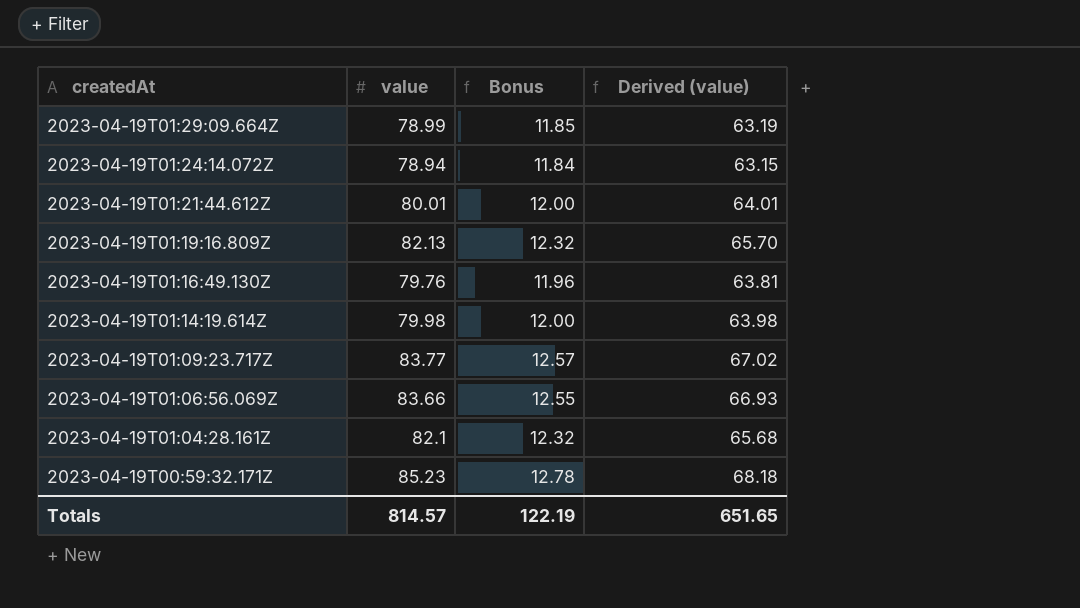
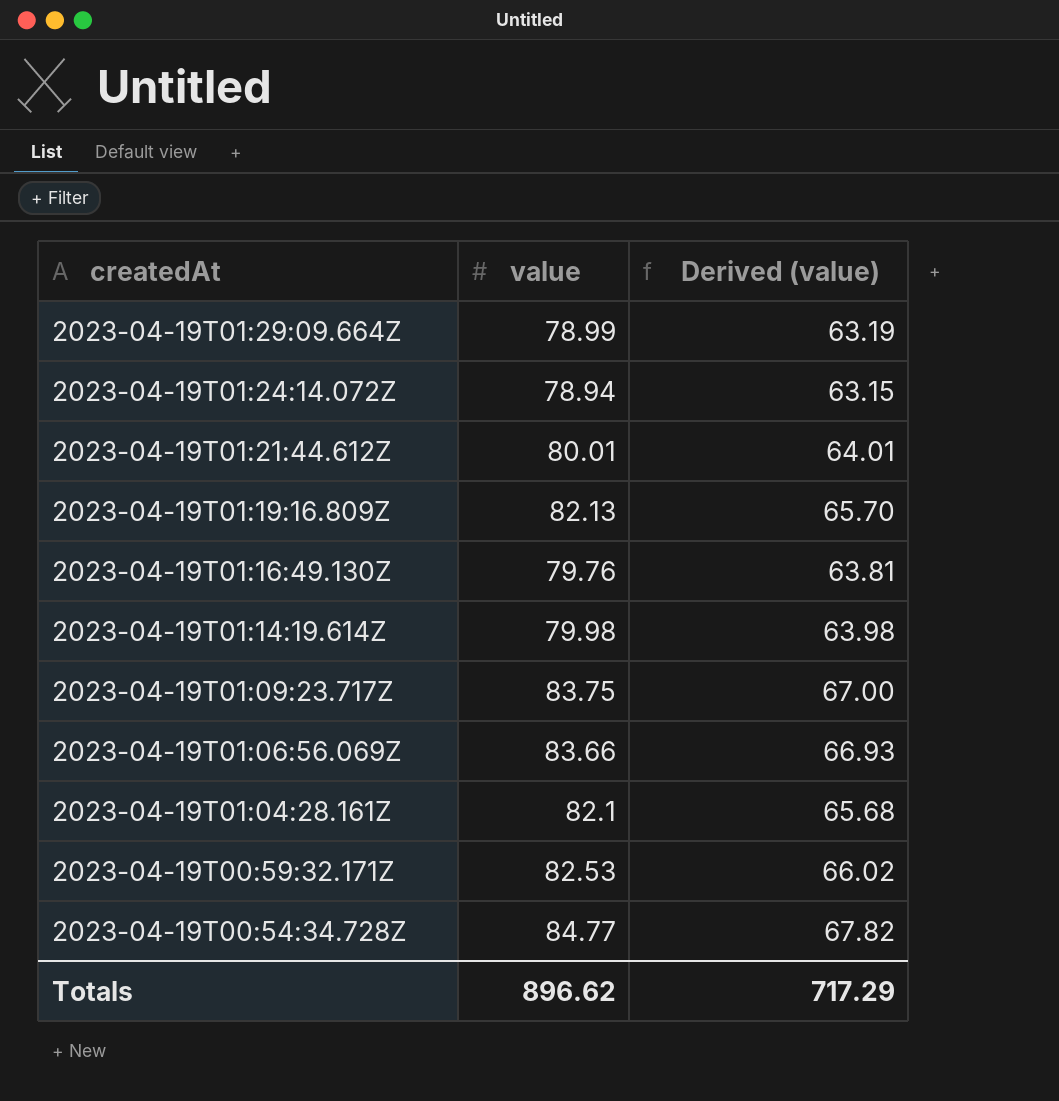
column Bonus | formula: [value] * 0.15 -> none
2023-04-19T01:09:23.717Z | value: 83.77 -> 83.75
2023-04-19T01:09:23.717Z | Derived (value): 67.02 -> 67.00
2023-04-19T00:59:32.171Z | value: 85.23 -> 82.53
2023-04-19T00:59:32.171Z | Derived (value): 68.18 -> 66.02
row 2023-04-19T00:54:34.728Z: none -> 84.77 | 67.82
Totals | value: 814.57 -> 896.62
Totals | Derived (value): 651.65 -> 717.29

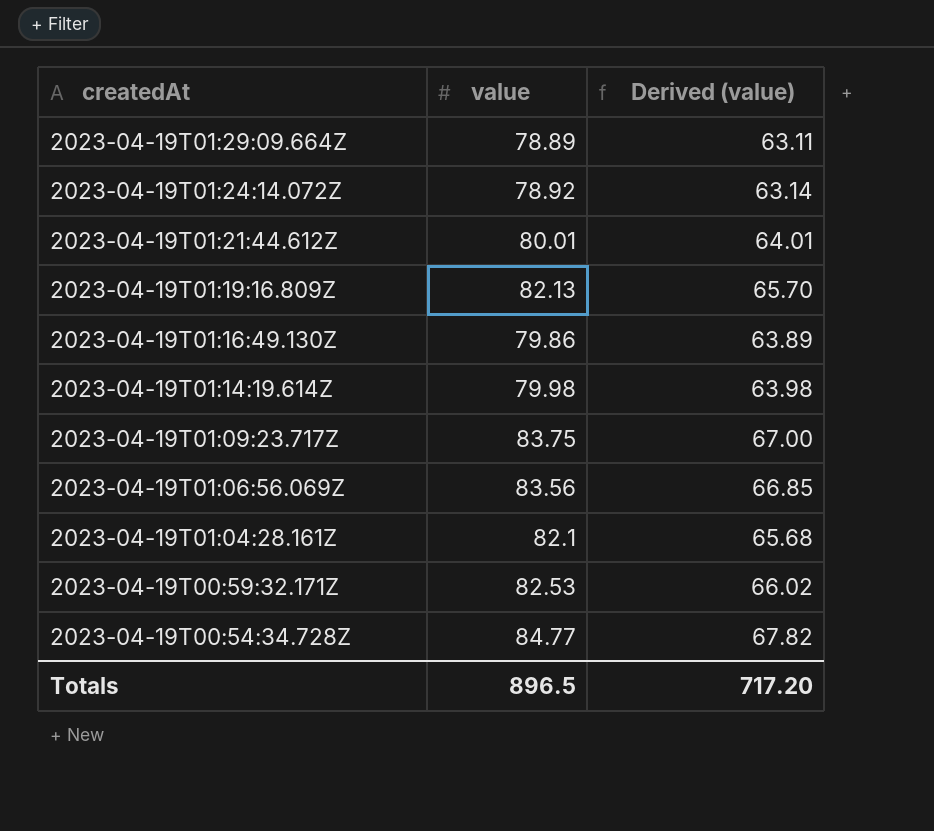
2023-04-19T01:29:09.664Z | value: 78.99 -> 78.89
2023-04-19T01:29:09.664Z | Derived (value): 63.19 -> 63.11
2023-04-19T01:24:14.072Z | value: 78.94 -> 78.92
2023-04-19T01:24:14.072Z | Derived (value): 63.15 -> 63.14
2023-04-19T01:16:49.130Z | value: 79.76 -> 79.86
2023-04-19T01:16:49.130Z | Derived (value): 63.81 -> 63.89
2023-04-19T01:06:56.069Z | value: 83.66 -> 83.56
2023-04-19T01:06:56.069Z | Derived (value): 66.93 -> 66.85
Totals | value: 896.62 -> 896.5
Totals | Derived (value): 717.29 -> 717.20

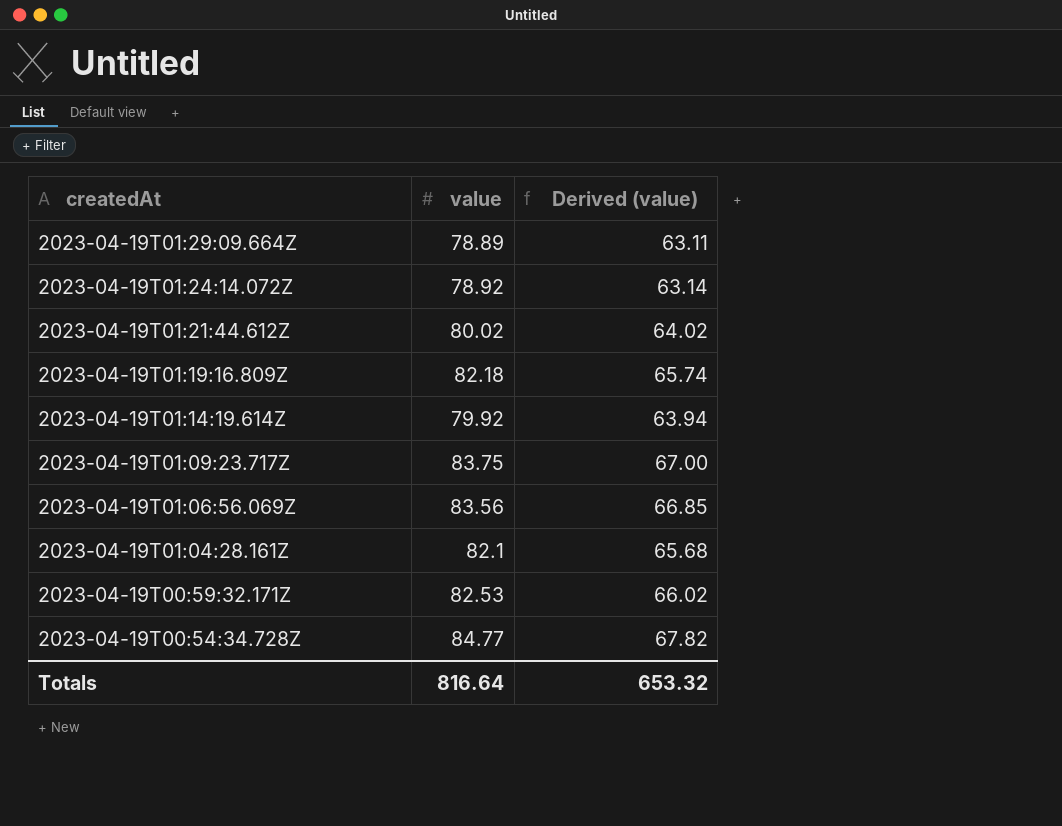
row 2023-04-19T01:16:49.130Z: 79.86 | 63.89 -> none
2023-04-19T01:21:44.612Z | value: 80.01 -> 80.02
2023-04-19T01:21:44.612Z | Derived (value): 64.01 -> 64.02
2023-04-19T01:19:16.809Z | value: 82.13 -> 82.18
2023-04-19T01:19:16.809Z | Derived (value): 65.70 -> 65.74
2023-04-19T01:14:19.614Z | value: 79.98 -> 79.92
2023-04-19T01:14:19.614Z | Derived (value): 63.98 -> 63.94
Totals | value: 896.5 -> 816.64
Totals | Derived (value): 717.20 -> 653.32

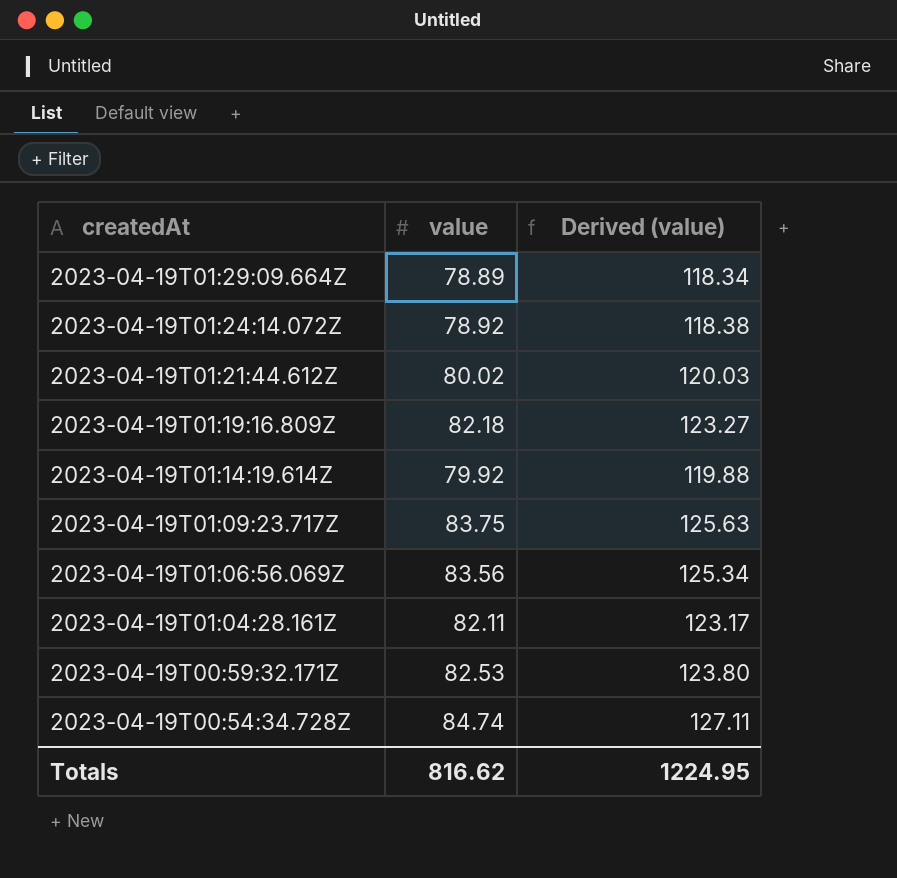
column Derived (value) | formula: [value] * 0.8 -> [value] * 1.5
2023-04-19T01:04:28.161Z | value: 82.1 -> 82.11
2023-04-19T00:54:34.728Z | value: 84.77 -> 84.74
Totals | value: 816.64 -> 816.62
Totals | Derived (value): 653.32 -> 1224.95

